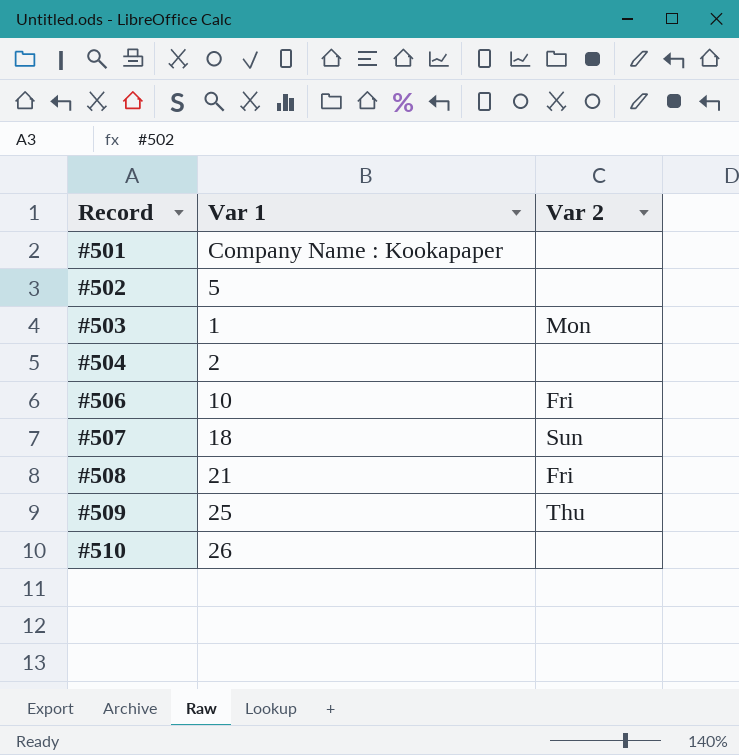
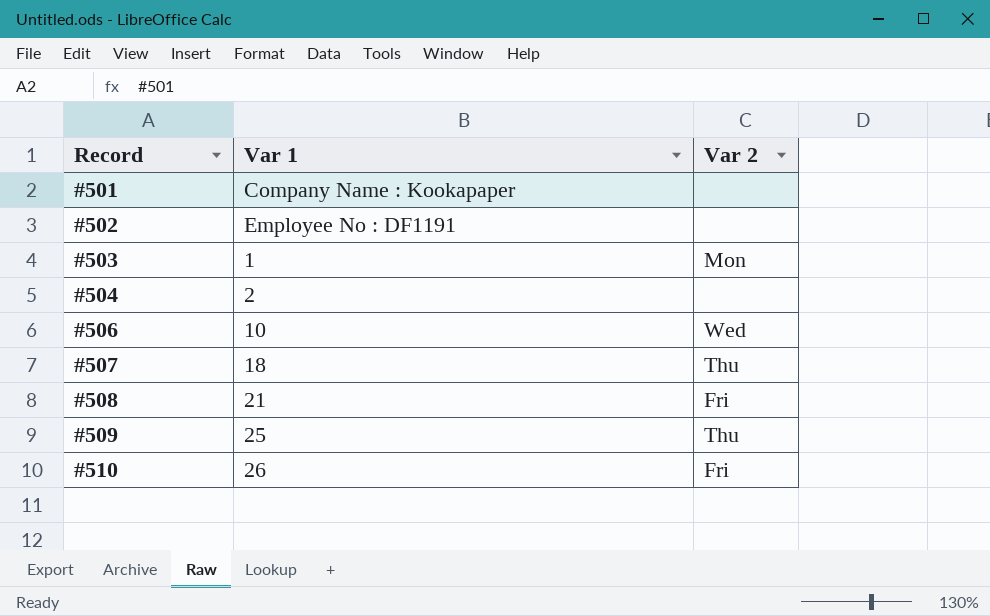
#502 | Var 1: 5 -> Employee No : DF1191
#506 | Var 2: Fri -> Wed
#507 | Var 2: Sun -> Thu
#510 | Var 2: none -> Fri

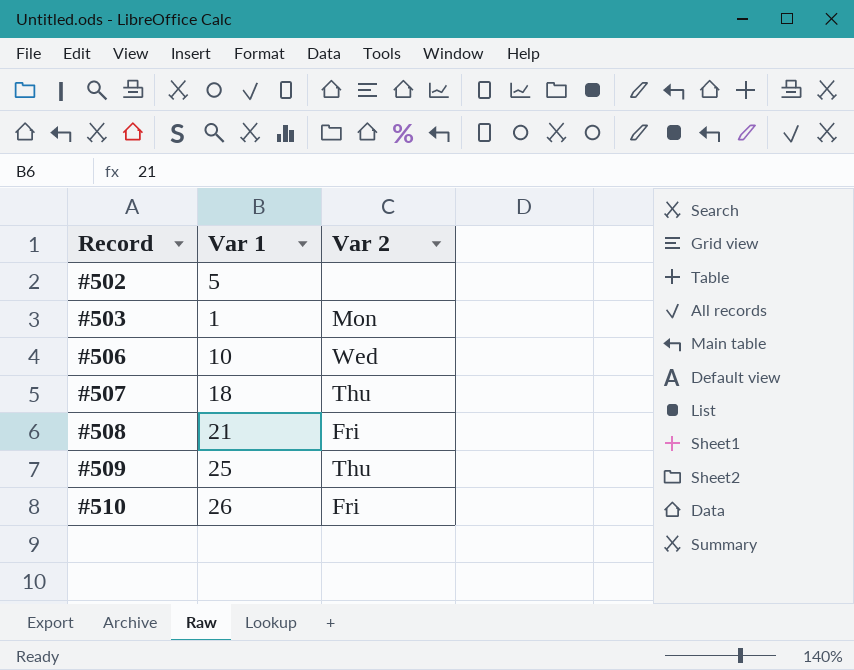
row #501: Company Name : Kookapaper | none -> none
row #504: 2 | none -> none
#502 | Var 1: Employee No : DF1191 -> 5

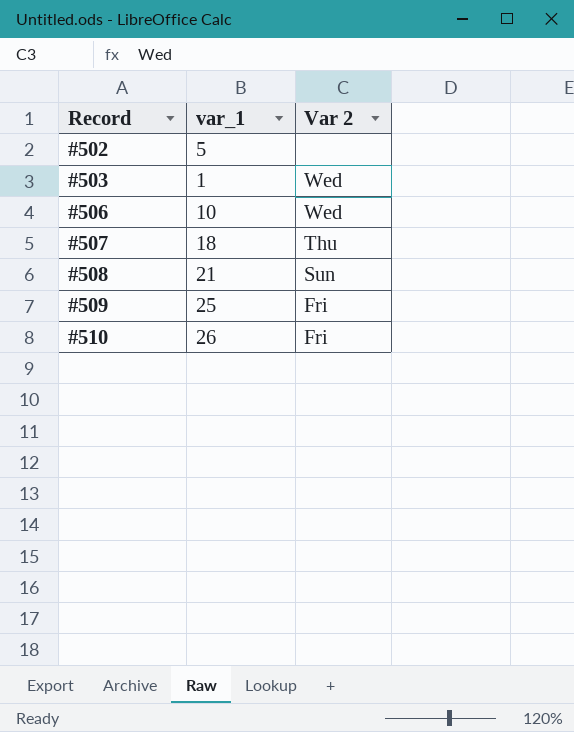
column name: Var 1 -> var_1
#503 | Var 2: Mon -> Wed
#508 | Var 2: Fri -> Sun
#509 | Var 2: Thu -> Fri

